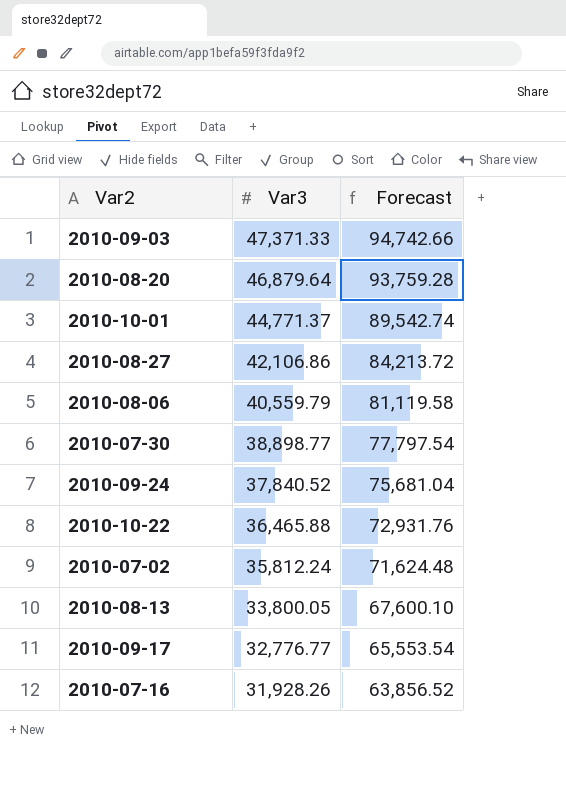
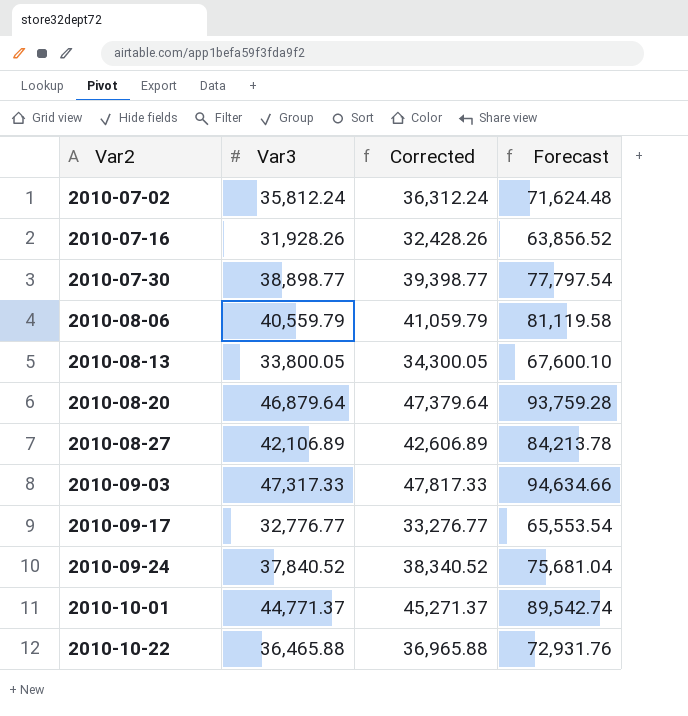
row order: Var3 descending -> Var2 ascending
column Corrected | formula: none -> [Var3] + 500
2010-08-27 | Var3: 42,106.86 -> 42,106.89
2010-08-27 | Forecast: 84,213.72 -> 84,213.78
2010-09-03 | Var3: 47,371.33 -> 47,317.33
2010-09-03 | Forecast: 94,742.66 -> 94,634.66

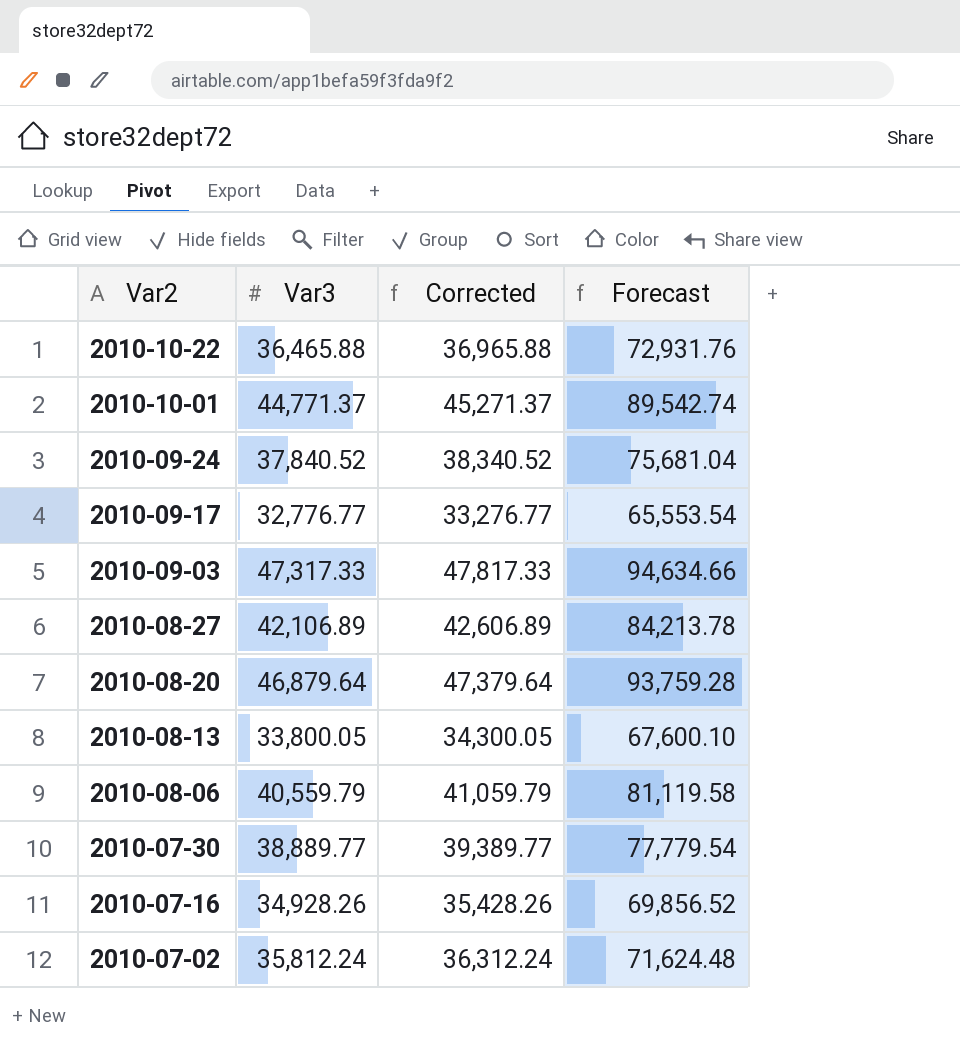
row order: Var2 ascending -> Var2 descending
2010-07-30 | Var3: 38,898.77 -> 38,889.77
2010-07-30 | Corrected: 39,398.77 -> 39,389.77
2010-07-30 | Forecast: 77,797.54 -> 77,779.54
2010-07-16 | Var3: 31,928.26 -> 34,928.26
2010-07-16 | Corrected: 32,428.26 -> 35,428.26
2010-07-16 | Forecast: 63,856.52 -> 69,856.52

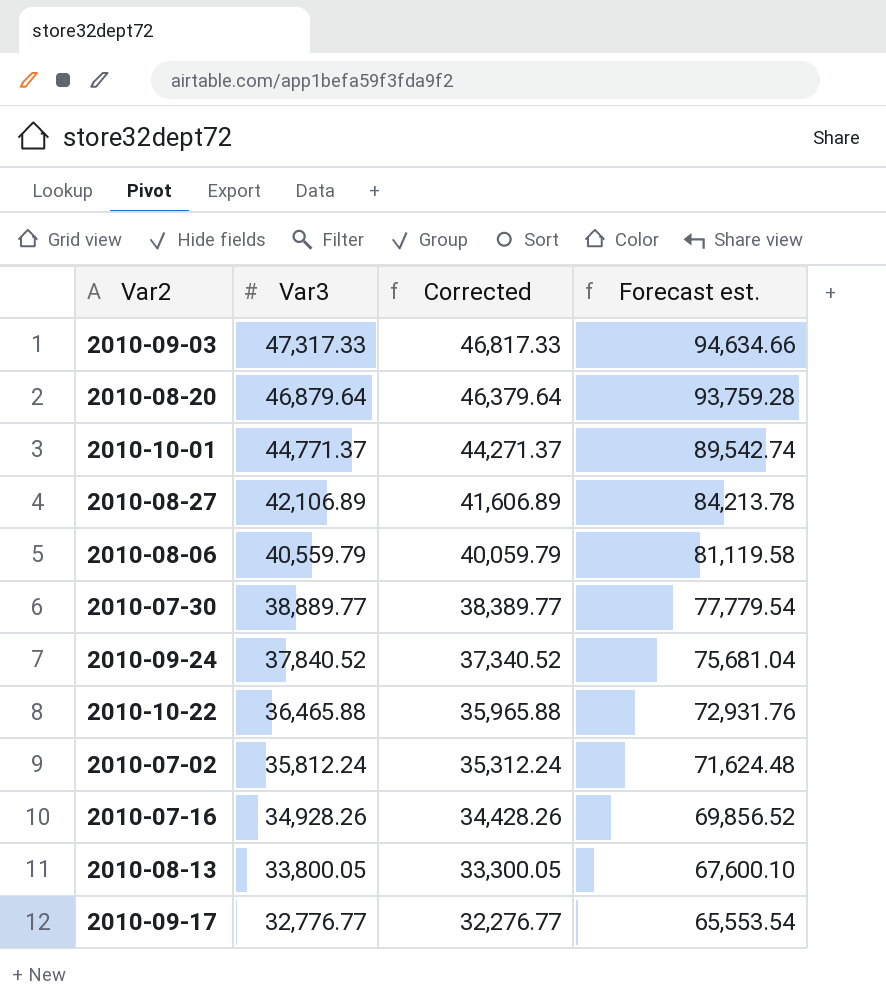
row order: Var2 descending -> Var3 descending
column Corrected | formula: [Var3] + 500 -> [Var3] - 500
column name: Forecast -> Forecast est.

